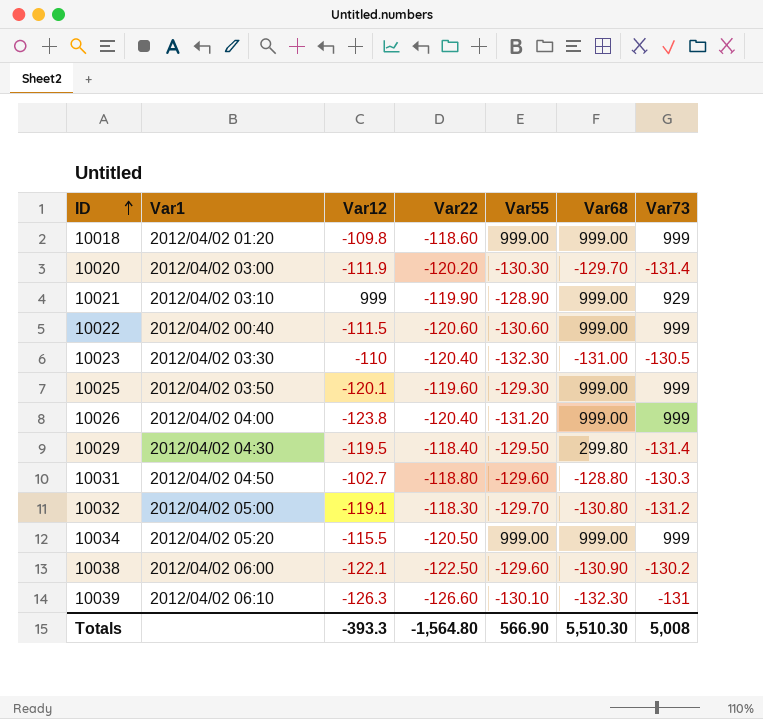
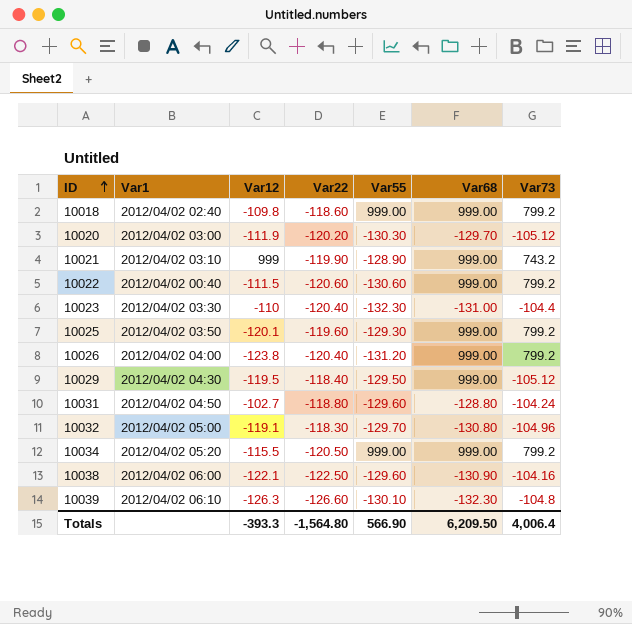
10018 | Var1: 2012/04/02 01:20 -> 2012/04/02 02:40
10018 | Var73: 999 -> 799.2
10020 | Var73: -131.4 -> -105.12
10021 | Var73: 929 -> 743.2
10022 | Var73: 999 -> 799.2
10023 | Var73: -130.5 -> -104.4
10025 | Var73: 999 -> 799.2
10026 | Var73: 999 -> 799.2
10029 | Var68: 299.80 -> 999.00
10029 | Var73: -131.4 -> -105.12
10031 | Var73: -130.3 -> -104.24
10032 | Var73: -131.2 -> -104.96
10034 | Var73: 999 -> 799.2
10038 | Var73: -130.2 -> -104.16
10039 | Var73: -131 -> -104.8
Totals | Var68: 5,510.30 -> 6,209.50
Totals | Var73: 5,008 -> 4,006.4

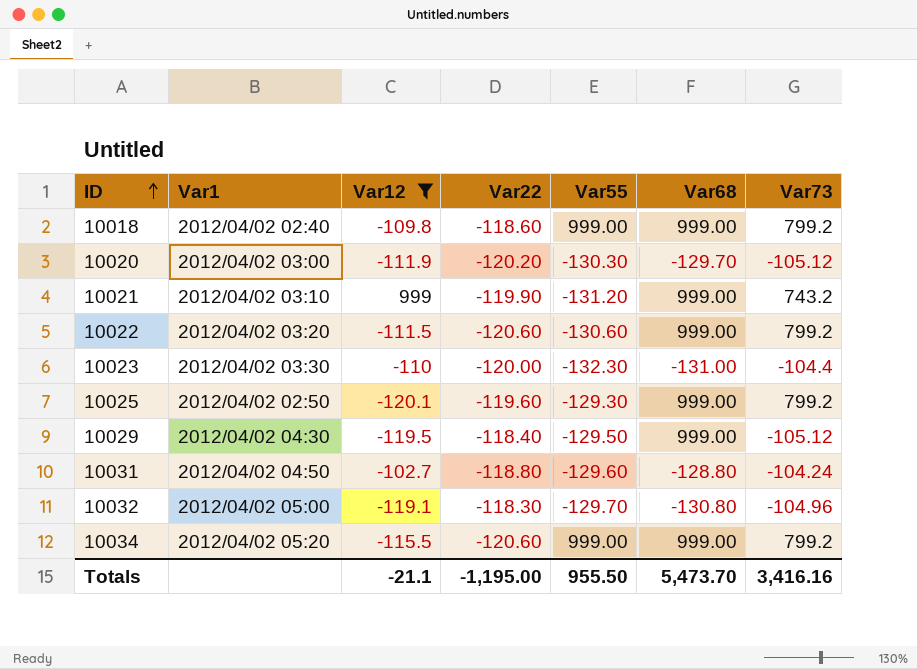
filter: none -> Var12 >= -120.1
10021 | Var55: -128.90 -> -131.20
10022 | Var1: 2012/04/02 00:40 -> 2012/04/02 03:20
10023 | Var22: -120.40 -> -120.00
10025 | Var1: 2012/04/02 03:50 -> 2012/04/02 02:50
10034 | Var22: -120.50 -> -120.60
Totals | Var12: -393.3 -> -21.1
Totals | Var22: -1,564.80 -> -1,195.00
Totals | Var55: 566.90 -> 955.50
Totals | Var68: 6,209.50 -> 5,473.70
Totals | Var73: 4,006.4 -> 3,416.16

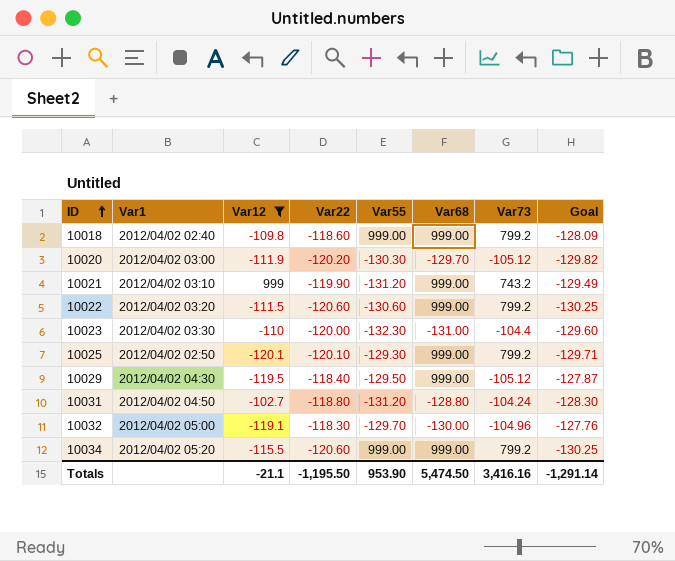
column Goal | formula: none -> [Var22] * 1.08
10025 | Var22: -119.60 -> -120.10
10031 | Var55: -129.60 -> -131.20
10032 | Var68: -130.80 -> -130.00
Totals | Var22: -1,195.00 -> -1,195.50
Totals | Var55: 955.50 -> 953.90
Totals | Var68: 5,473.70 -> 5,474.50

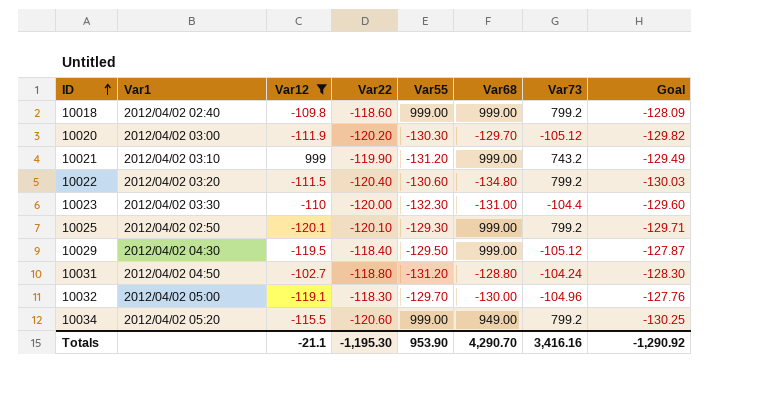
10022 | Var22: -120.60 -> -120.40
10022 | Var68: 999.00 -> -134.80
10022 | Goal: -130.25 -> -130.03
10034 | Var68: 999.00 -> 949.00
Totals | Var22: -1,195.50 -> -1,195.30
Totals | Var68: 5,474.50 -> 4,290.70
Totals | Goal: -1,291.14 -> -1,290.92

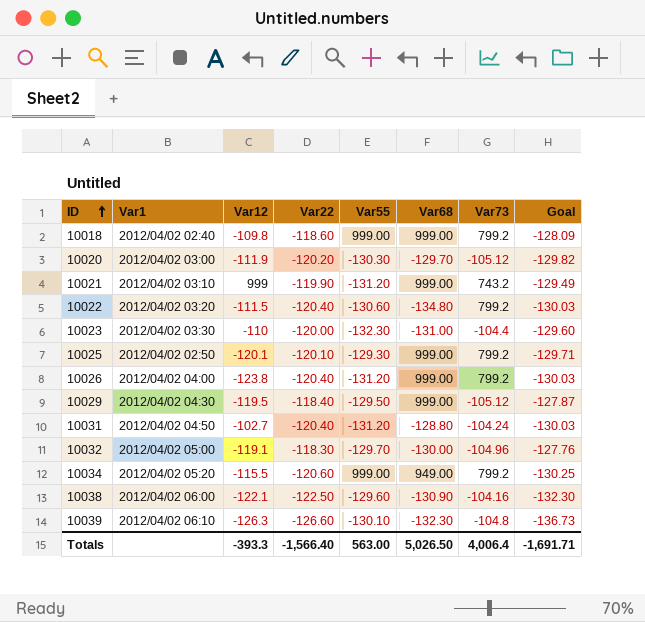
filter: Var12 >= -120.1 -> none
10031 | Var22: -118.80 -> -120.40
10031 | Goal: -128.30 -> -130.03
Totals | Var12: -21.1 -> -393.3
Totals | Var22: -1,195.30 -> -1,566.40
Totals | Var55: 953.90 -> 563.00
Totals | Var68: 4,290.70 -> 5,026.50
Totals | Var73: 3,416.16 -> 4,006.4
Totals | Goal: -1,290.92 -> -1,691.71

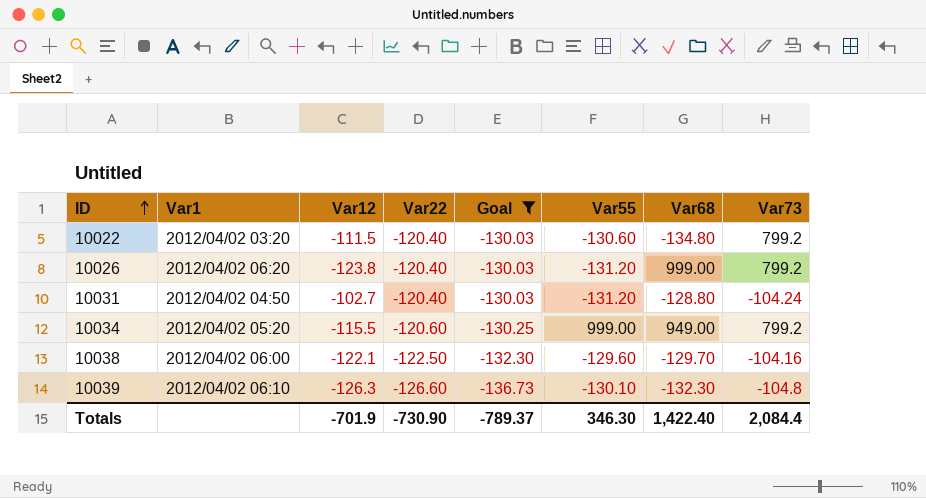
filter: none -> Goal <= -130.03
column Goal | position: 8 -> 5
10026 | Var1: 2012/04/02 04:00 -> 2012/04/02 06:20
10038 | Var68: -130.90 -> -129.70
Totals | Var12: -393.3 -> -701.9
Totals | Var22: -1,566.40 -> -730.90
Totals | Goal: -1,691.71 -> -789.37
Totals | Var55: 563.00 -> 346.30
Totals | Var68: 5,026.50 -> 1,422.40
Totals | Var73: 4,006.4 -> 2,084.4

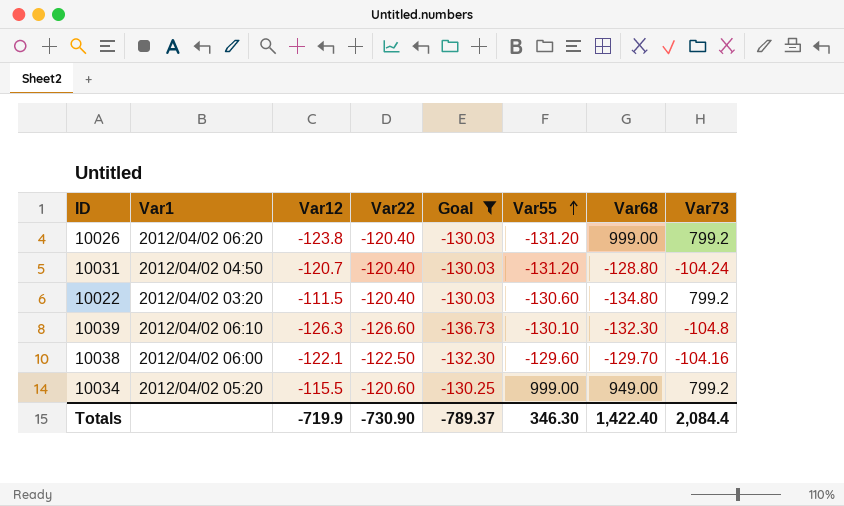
row order: ID ascending -> Var55 ascending
10031 | Var12: -102.7 -> -120.7
Totals | Var12: -701.9 -> -719.9

